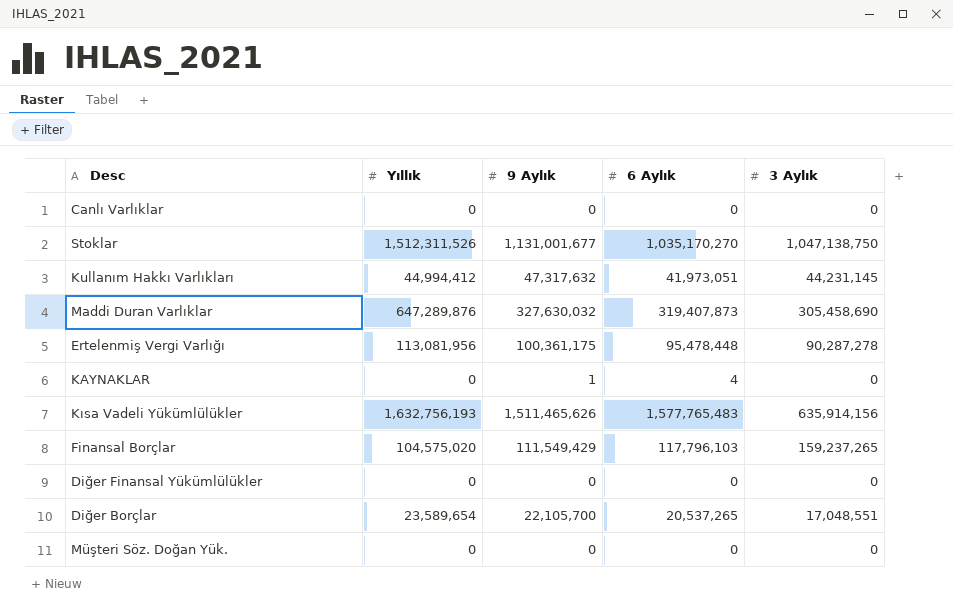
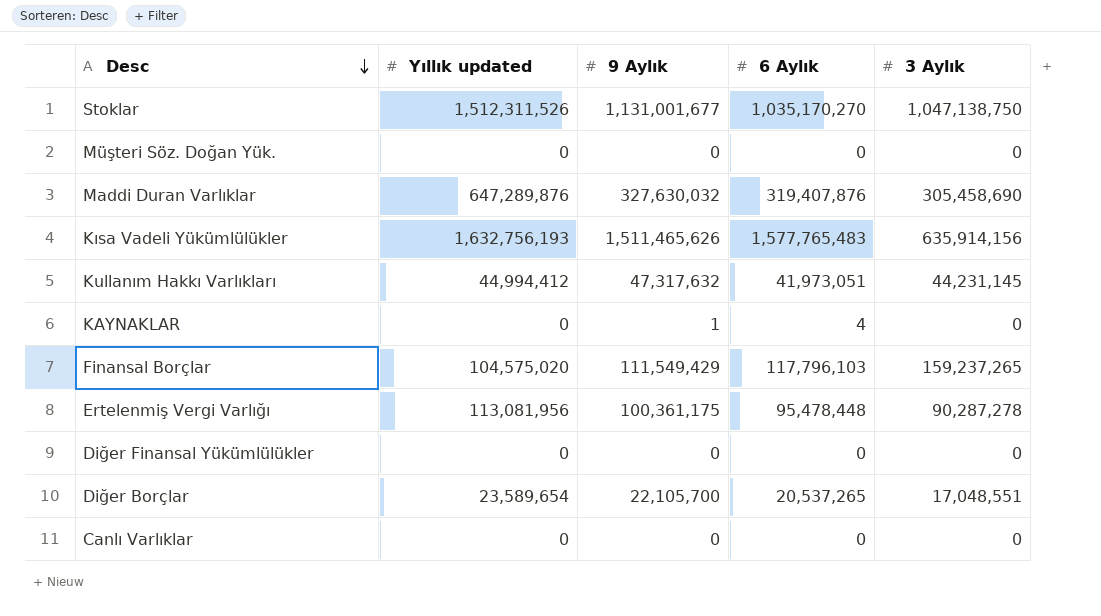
row order: none -> Desc descending
column name: Yıllık -> Yıllık updated
Maddi Duran Varlıklar | 6 Aylık: 319,407,873 -> 319,407,876

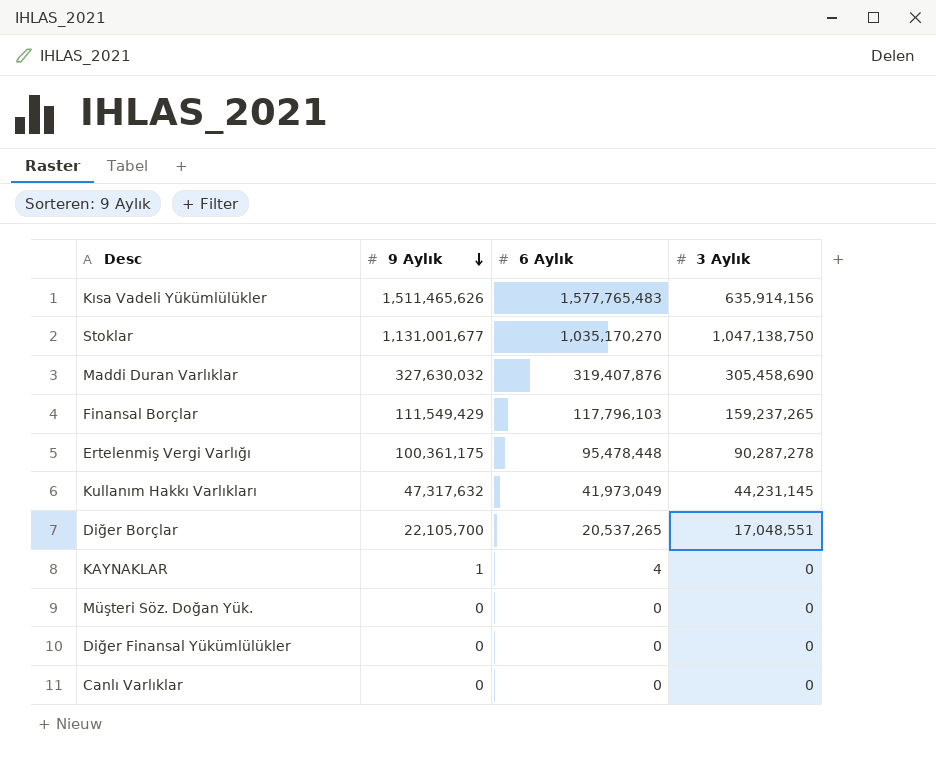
row order: Desc descending -> 9 Aylık descending
column Yıllık updated | position: 2 -> none
Kullanım Hakkı Varlıkları | 6 Aylık: 41,973,051 -> 41,973,049

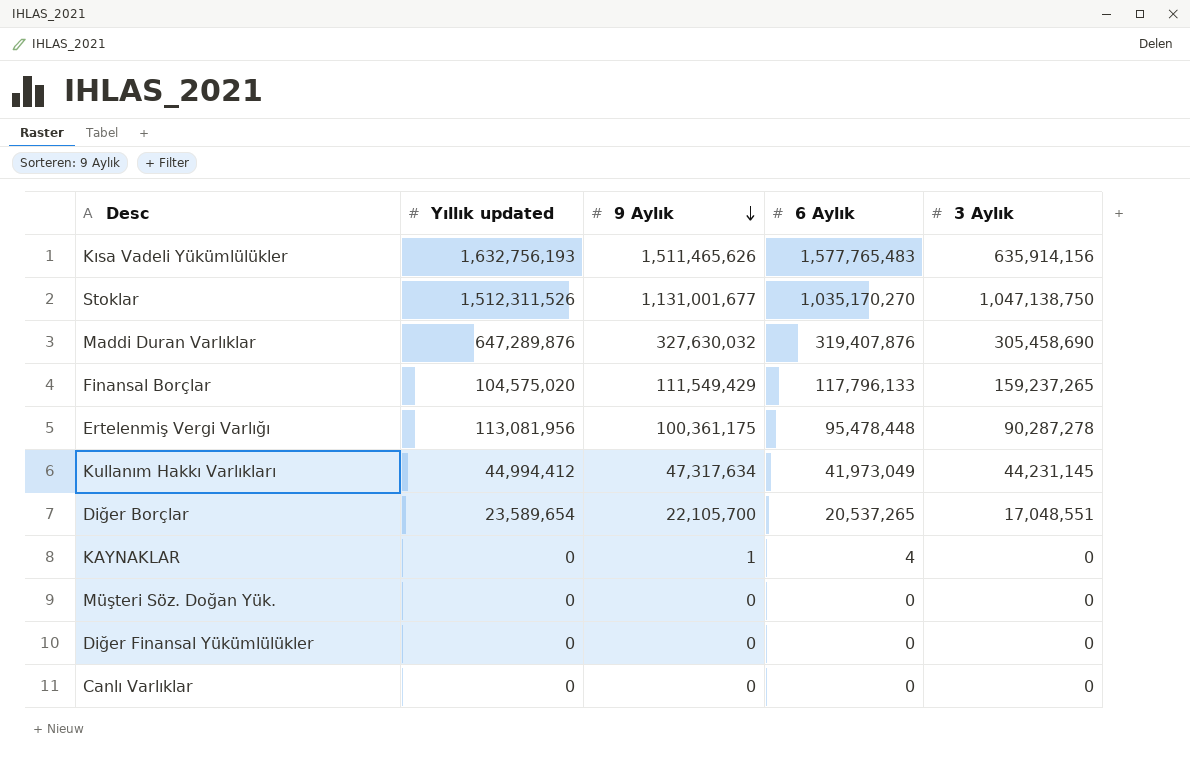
column Yıllık updated | position: none -> 2
Finansal Borçlar | 6 Aylık: 117,796,103 -> 117,796,133
Kullanım Hakkı Varlıkları | 9 Aylık: 47,317,632 -> 47,317,634

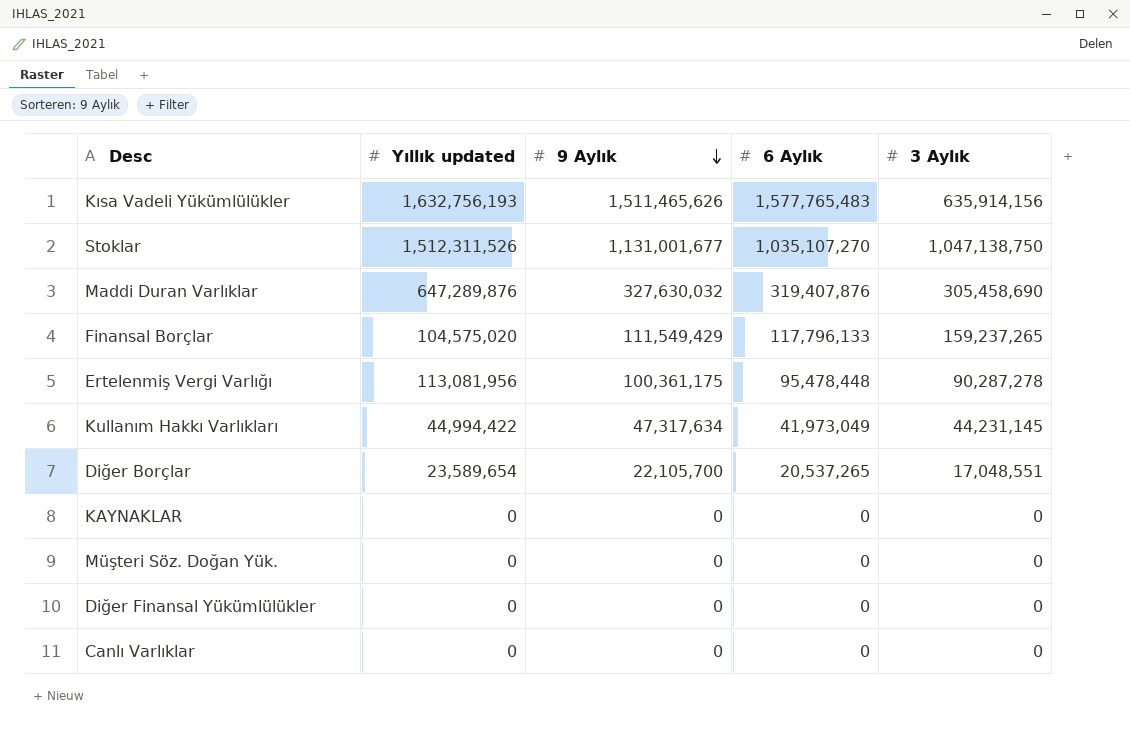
Stoklar | 6 Aylık: 1,035,170,270 -> 1,035,107,270
Kullanım Hakkı Varlıkları | Yıllık updated: 44,994,412 -> 44,994,422
KAYNAKLAR | 9 Aylık: 1 -> 0
KAYNAKLAR | 6 Aylık: 4 -> 0

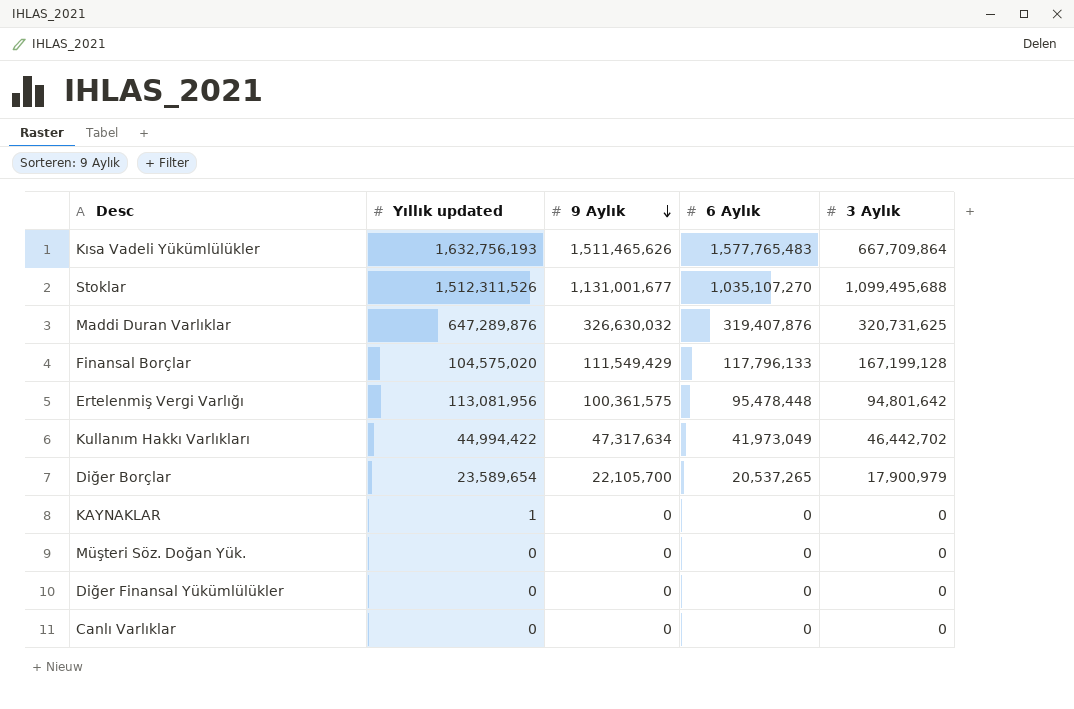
Kısa Vadeli Yükümlülükler | 3 Aylık: 635,914,156 -> 667,709,864
Stoklar | 3 Aylık: 1,047,138,750 -> 1,099,495,688
Maddi Duran Varlıklar | 9 Aylık: 327,630,032 -> 326,630,032
Maddi Duran Varlıklar | 3 Aylık: 305,458,690 -> 320,731,625
Finansal Borçlar | 3 Aylık: 159,237,265 -> 167,199,128
Ertelenmiş Vergi Varlığı | 9 Aylık: 100,361,175 -> 100,361,575
Ertelenmiş Vergi Varlığı | 3 Aylık: 90,287,278 -> 94,801,642
Kullanım Hakkı Varlıkları | 3 Aylık: 44,231,145 -> 46,442,702
Diğer Borçlar | 3 Aylık: 17,048,551 -> 17,900,979
KAYNAKLAR | Yıllık updated: 0 -> 1

